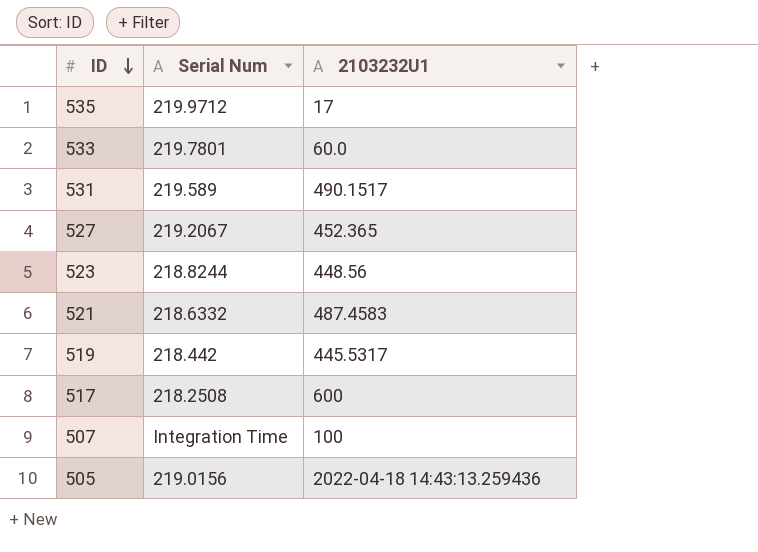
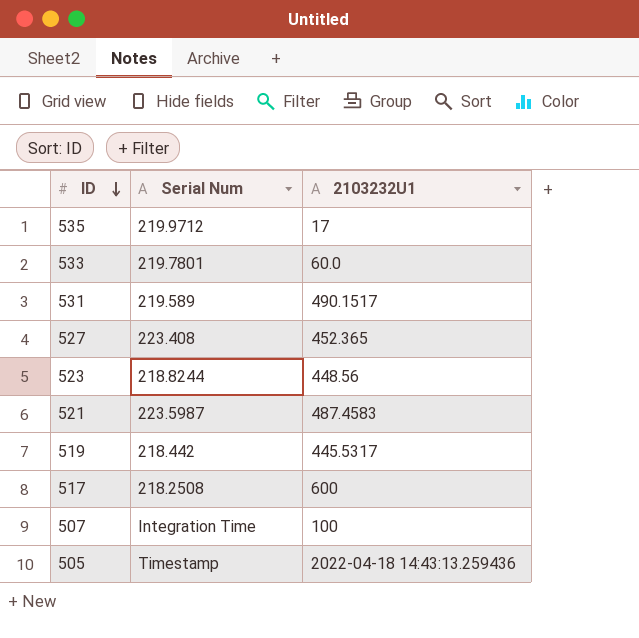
527 | Serial Num: 219.2067 -> 223.408
521 | Serial Num: 218.6332 -> 223.5987
505 | Serial Num: 219.0156 -> Timestamp

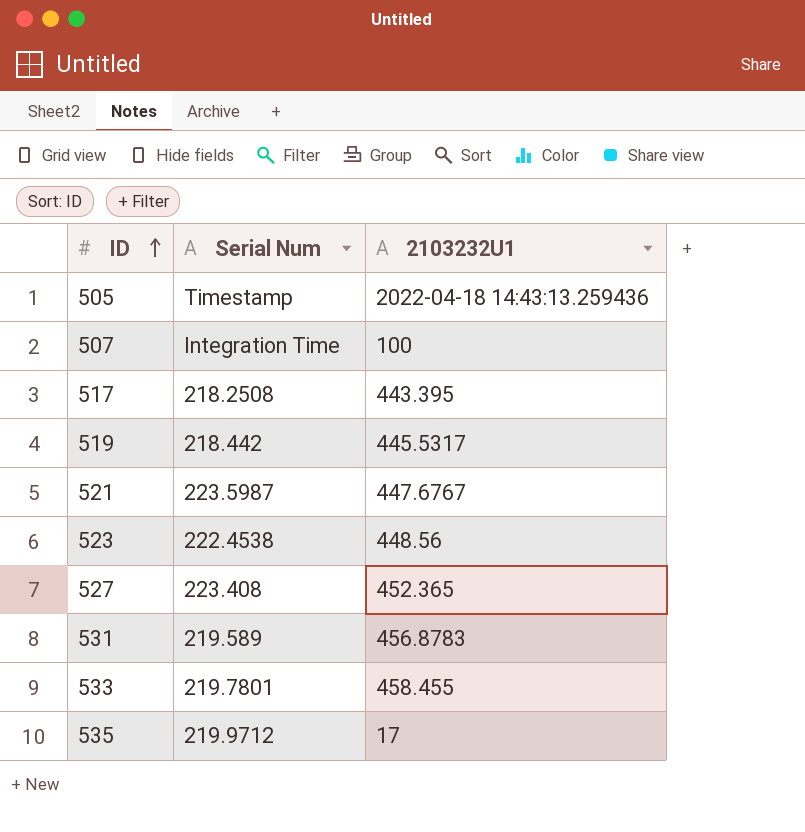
row order: ID descending -> ID ascending
517 | 2103232U1: 600 -> 443.395
521 | 2103232U1: 487.4583 -> 447.6767
523 | Serial Num: 218.8244 -> 222.4538
531 | 2103232U1: 490.1517 -> 456.8783
533 | 2103232U1: 60.0 -> 458.455

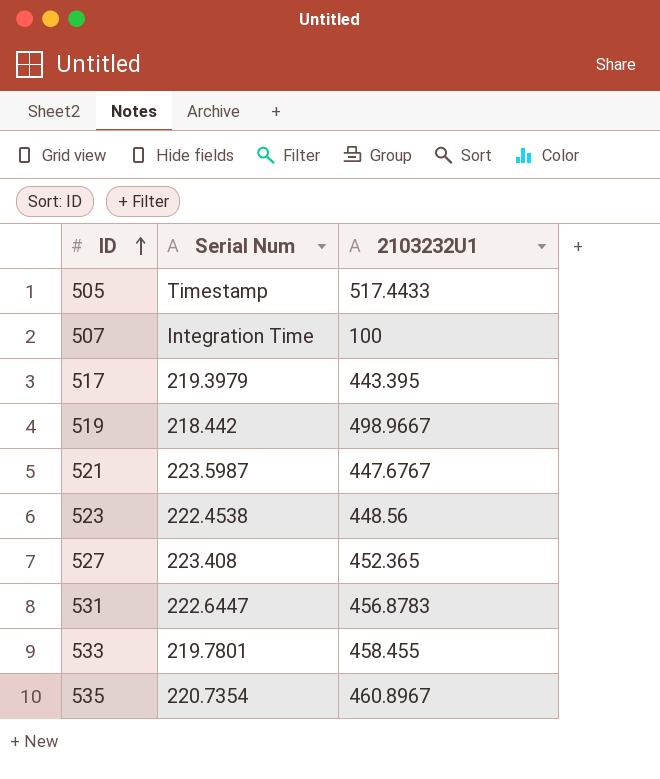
505 | 2103232U1: 2022-04-18 14:43:13.259436 -> 517.4433
517 | Serial Num: 218.2508 -> 219.3979
519 | 2103232U1: 445.5317 -> 498.9667
531 | Serial Num: 219.589 -> 222.6447
535 | Serial Num: 219.9712 -> 220.7354
535 | 2103232U1: 17 -> 460.8967

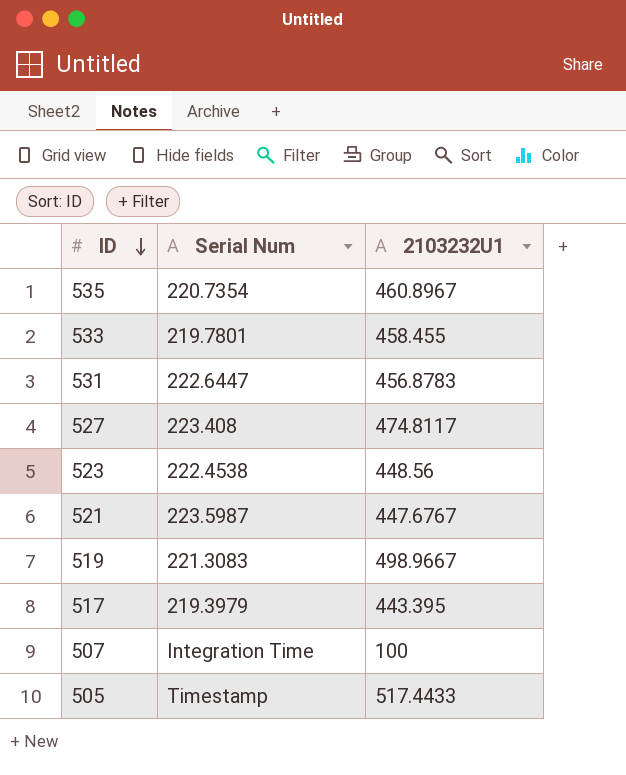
row order: ID ascending -> ID descending
527 | 2103232U1: 452.365 -> 474.8117
519 | Serial Num: 218.442 -> 221.3083

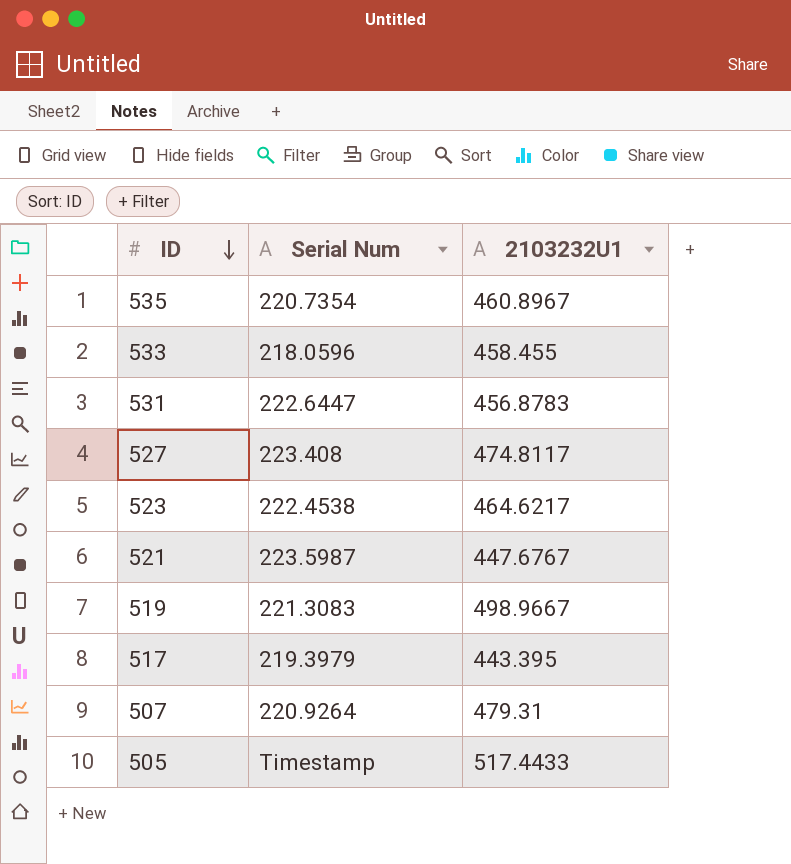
533 | Serial Num: 219.7801 -> 218.0596
523 | 2103232U1: 448.56 -> 464.6217
507 | Serial Num: Integration Time -> 220.9264
507 | 2103232U1: 100 -> 479.31

